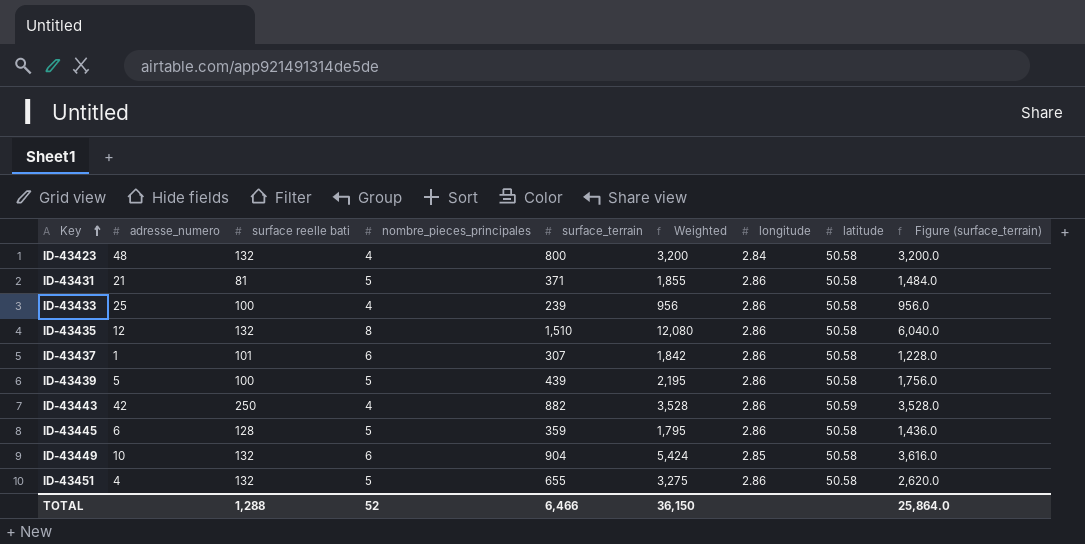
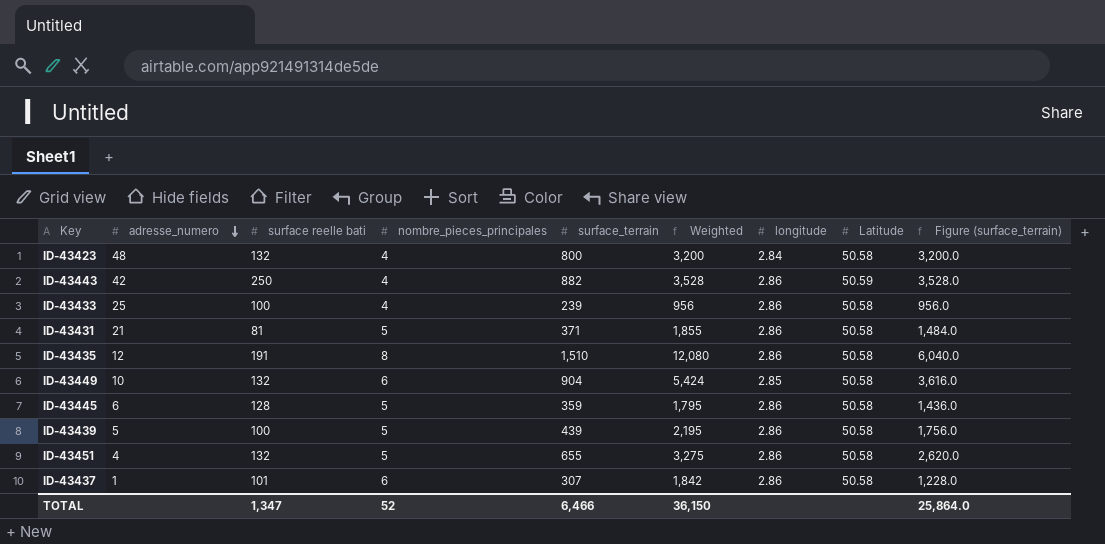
row order: Key ascending -> adresse_numero descending
column name: latitude -> Latitude
ID-43435 | surface reelle bati: 132 -> 191
TOTAL | surface reelle bati: 1,288 -> 1,347

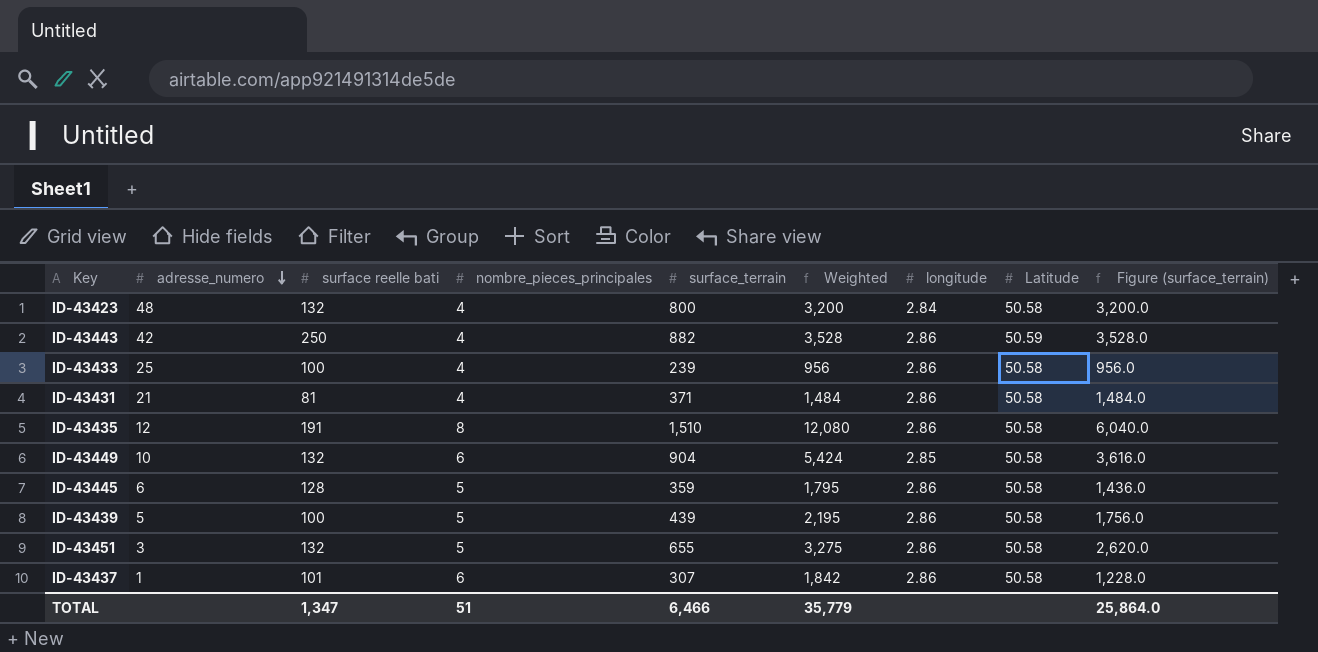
ID-43431 | nombre_pieces_principales: 5 -> 4
ID-43431 | Weighted: 1,855 -> 1,484
ID-43451 | adresse_numero: 4 -> 3
TOTAL | nombre_pieces_principales: 52 -> 51
TOTAL | Weighted: 36,150 -> 35,779

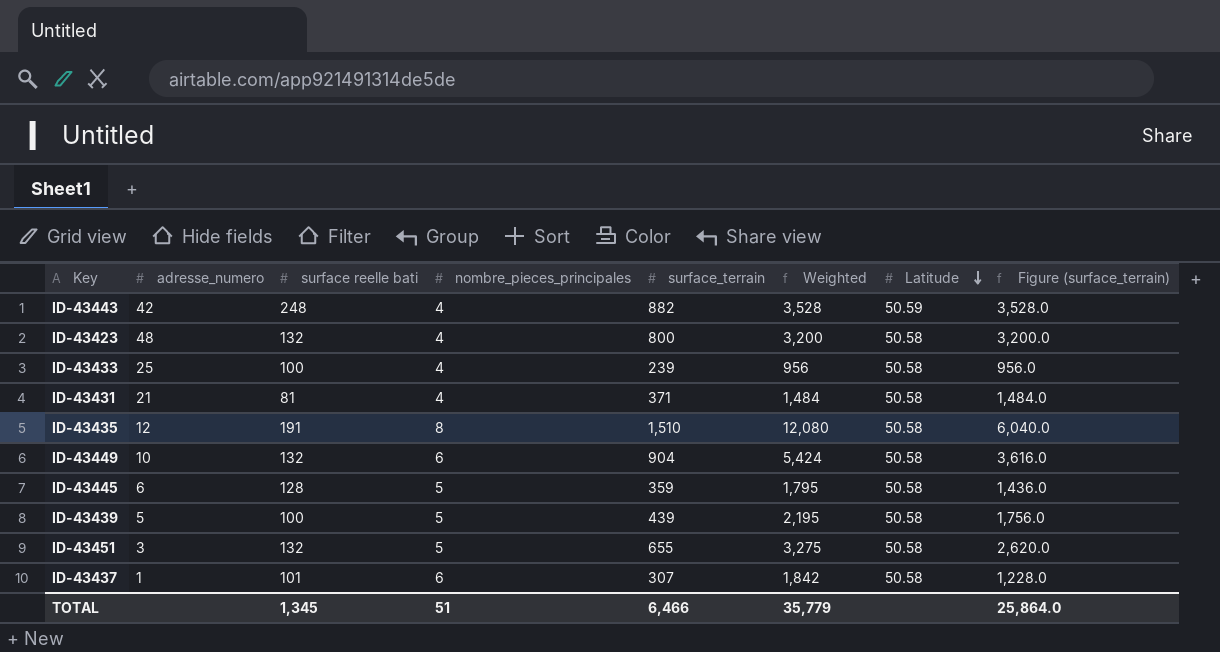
row order: adresse_numero descending -> Latitude descending
column longitude | position: 7 -> none
ID-43443 | surface reelle bati: 250 -> 248
TOTAL | surface reelle bati: 1,347 -> 1,345

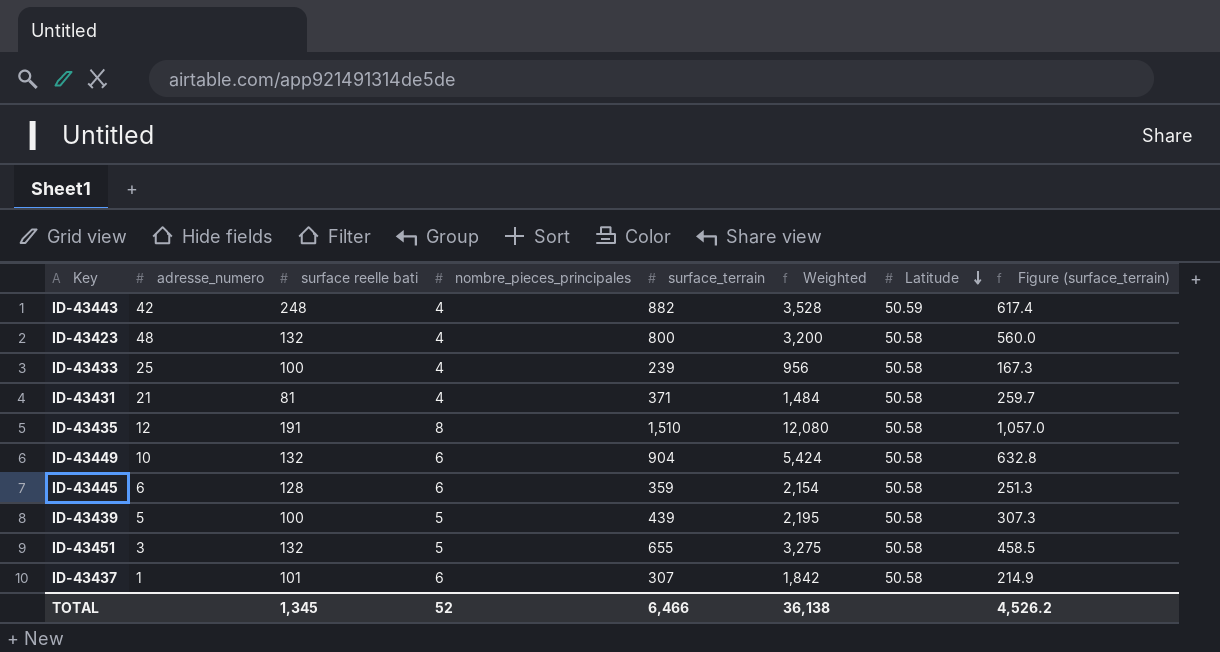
column Figure (surface_terrain) | formula: [surface_terrain] * 4 -> [surface_terrain] * 0.7
ID-43445 | nombre_pieces_principales: 5 -> 6
ID-43445 | Weighted: 1,795 -> 2,154
TOTAL | nombre_pieces_principales: 51 -> 52
TOTAL | Weighted: 35,779 -> 36,138
TOTAL | Figure (surface_terrain): 25,864.0 -> 4,526.2

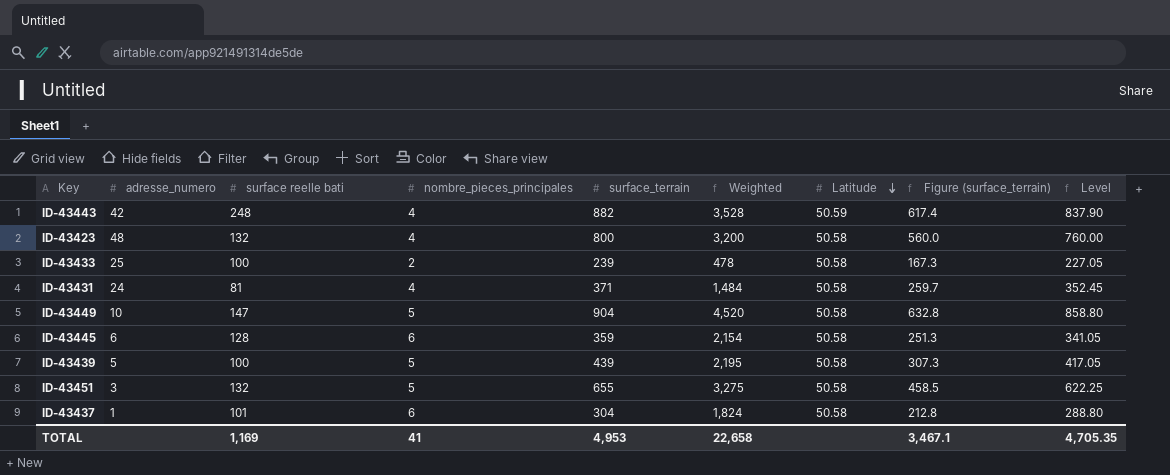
column Level | formula: none -> [surface_terrain] * 0.95
row ID-43435: 12 | 191 | 8 | 1,510 | 12,080 | 50.58 | 1,057.0 -> none
ID-43433 | nombre_pieces_principales: 4 -> 2
ID-43433 | Weighted: 956 -> 478
ID-43431 | adresse_numero: 21 -> 24
ID-43449 | surface reelle bati: 132 -> 147
ID-43449 | nombre_pieces_principales: 6 -> 5
ID-43449 | Weighted: 5,424 -> 4,520
ID-43437 | surface_terrain: 307 -> 304
ID-43437 | Weighted: 1,842 -> 1,824
ID-43437 | Figure (surface_terrain): 214.9 -> 212.8
TOTAL | surface reelle bati: 1,345 -> 1,169
TOTAL | nombre_pieces_principales: 52 -> 41
TOTAL | surface_terrain: 6,466 -> 4,953
TOTAL | Weighted: 36,138 -> 22,658
TOTAL | Figure (surface_terrain): 4,526.2 -> 3,467.1

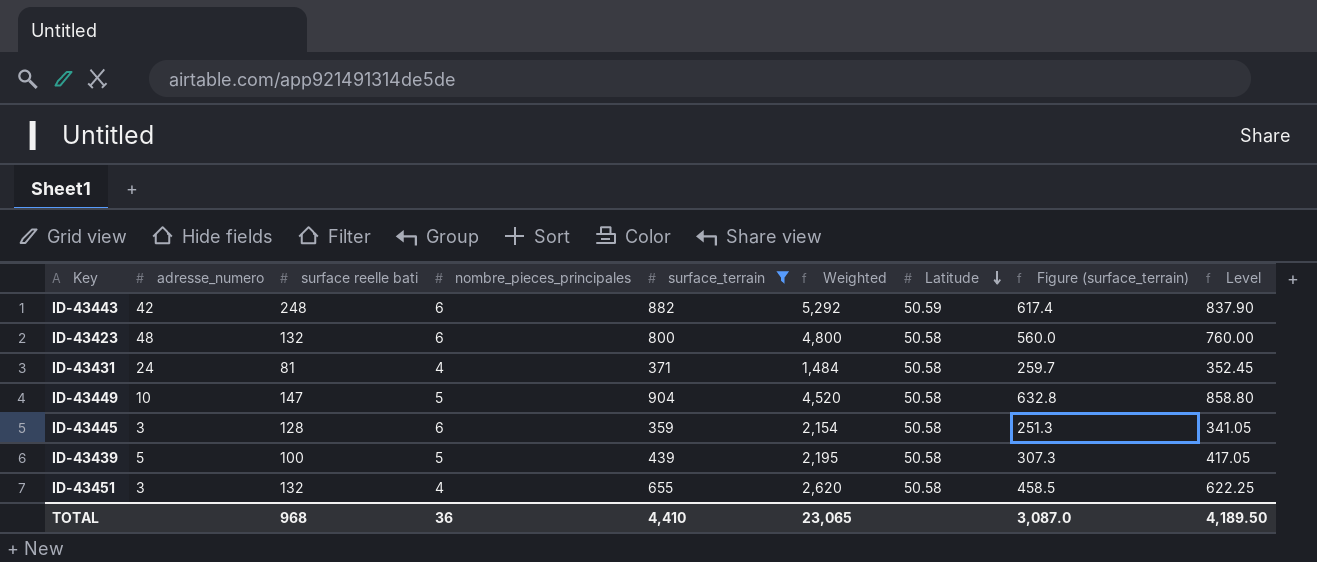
filter: none -> surface_terrain >= 359
ID-43443 | nombre_pieces_principales: 4 -> 6
ID-43443 | Weighted: 3,528 -> 5,292
ID-43423 | nombre_pieces_principales: 4 -> 6
ID-43423 | Weighted: 3,200 -> 4,800
ID-43445 | adresse_numero: 6 -> 3
ID-43451 | nombre_pieces_principales: 5 -> 4
ID-43451 | Weighted: 3,275 -> 2,620
TOTAL | surface reelle bati: 1,169 -> 968
TOTAL | nombre_pieces_principales: 41 -> 36
TOTAL | surface_terrain: 4,953 -> 4,410
TOTAL | Weighted: 22,658 -> 23,065
TOTAL | Figure (surface_terrain): 3,467.1 -> 3,087.0
TOTAL | Level: 4,705.35 -> 4,189.50

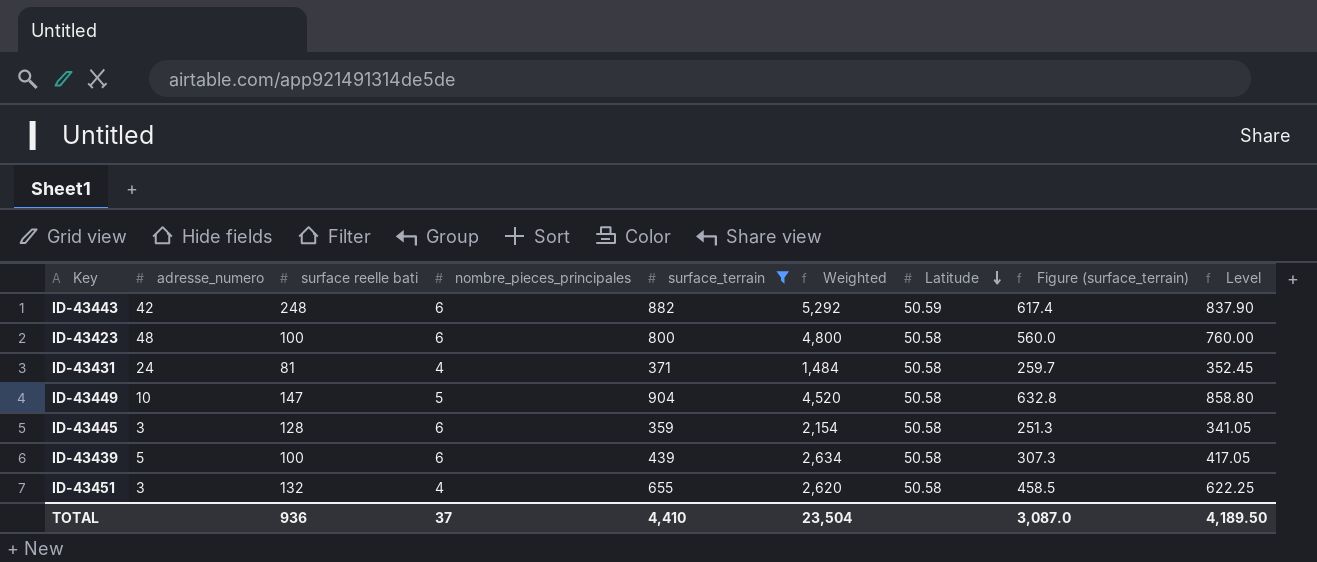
ID-43423 | surface reelle bati: 132 -> 100
ID-43439 | nombre_pieces_principales: 5 -> 6
ID-43439 | Weighted: 2,195 -> 2,634
TOTAL | surface reelle bati: 968 -> 936
TOTAL | nombre_pieces_principales: 36 -> 37
TOTAL | Weighted: 23,065 -> 23,504

